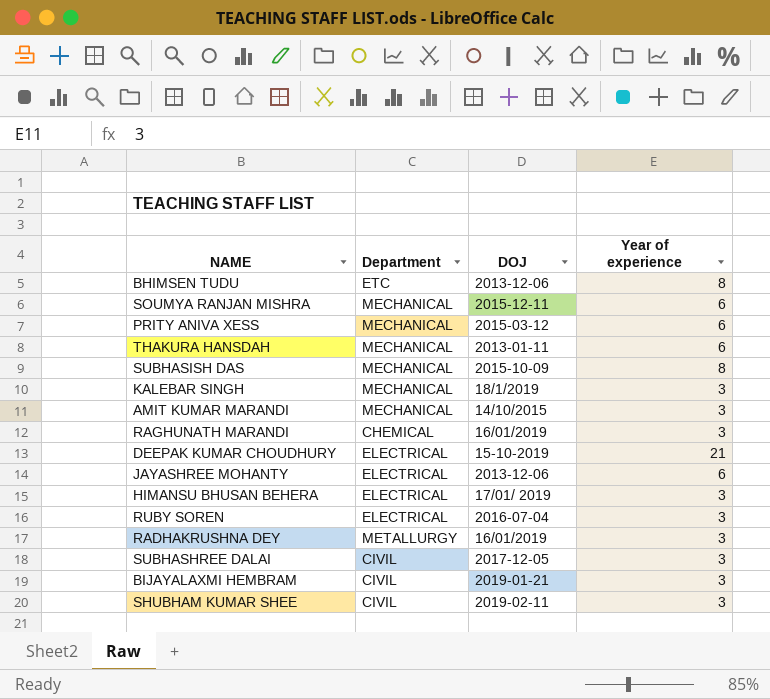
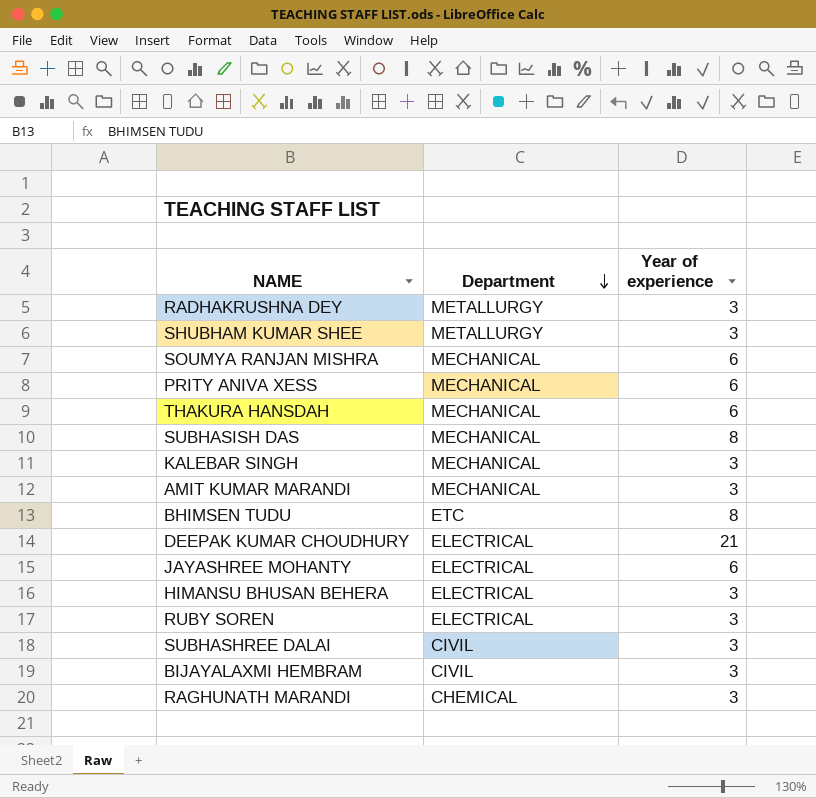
row order: none -> Department descending
column DOJ | position: 3 -> none
SHUBHAM KUMAR SHEE | Department: CIVIL -> METALLURGY

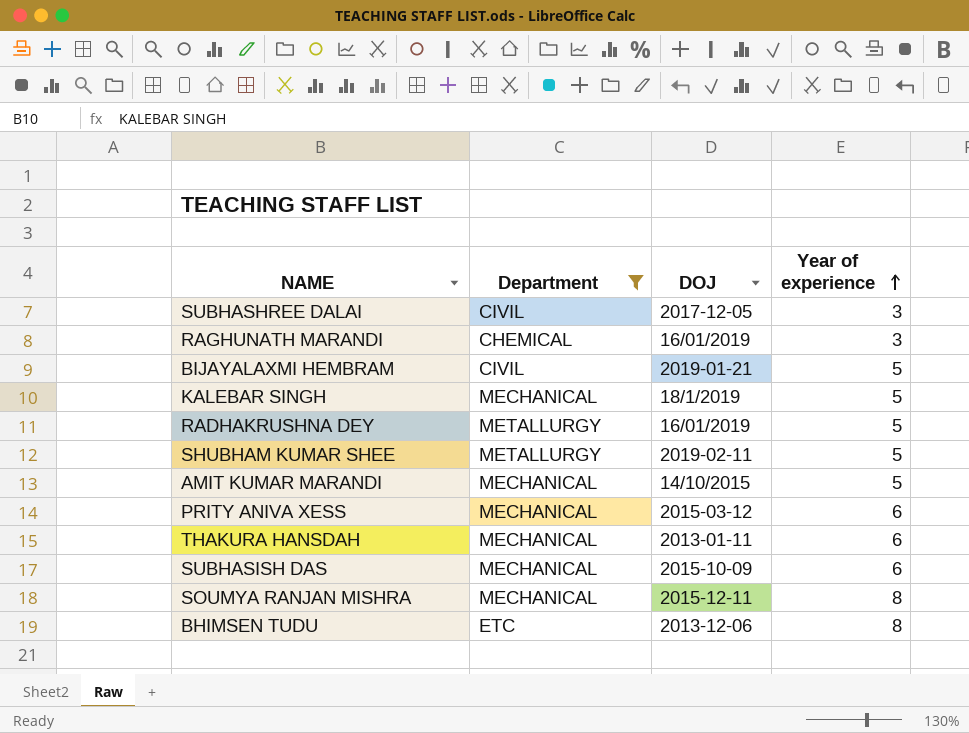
filter: none -> Department != ELECTRICAL
row order: Department descending -> Year of experience ascending
column DOJ | position: none -> 3
BIJAYALAXMI HEMBRAM | Year of experience: 3 -> 5
KALEBAR SINGH | Year of experience: 3 -> 5
RADHAKRUSHNA DEY | Year of experience: 3 -> 5
SHUBHAM KUMAR SHEE | Year of experience: 3 -> 5
AMIT KUMAR MARANDI | Year of experience: 3 -> 5
SUBHASISH DAS | Year of experience: 8 -> 6
SOUMYA RANJAN MISHRA | Year of experience: 6 -> 8

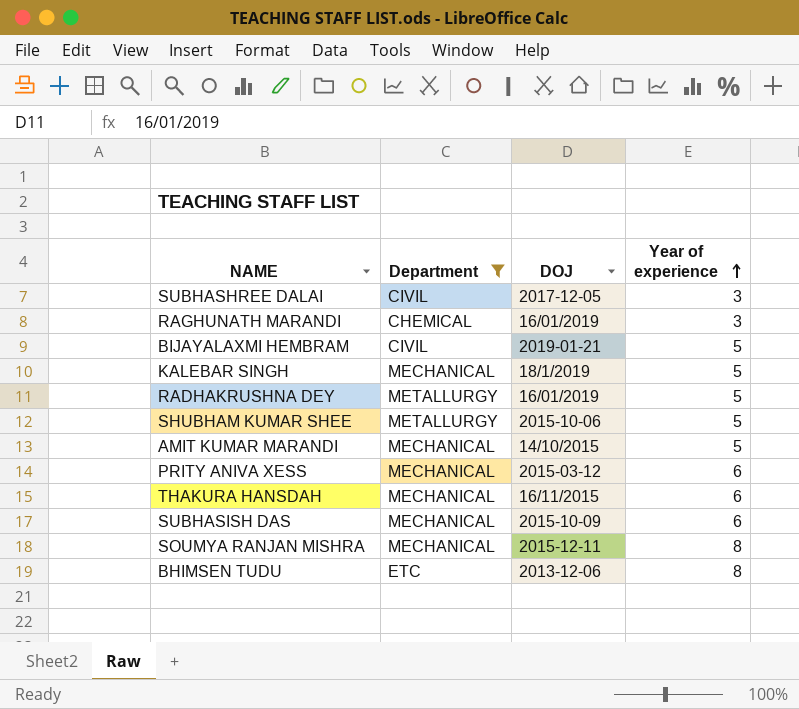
SHUBHAM KUMAR SHEE | DOJ: 2019-02-11 -> 2015-10-06
THAKURA HANSDAH | DOJ: 2013-01-11 -> 16/11/2015

